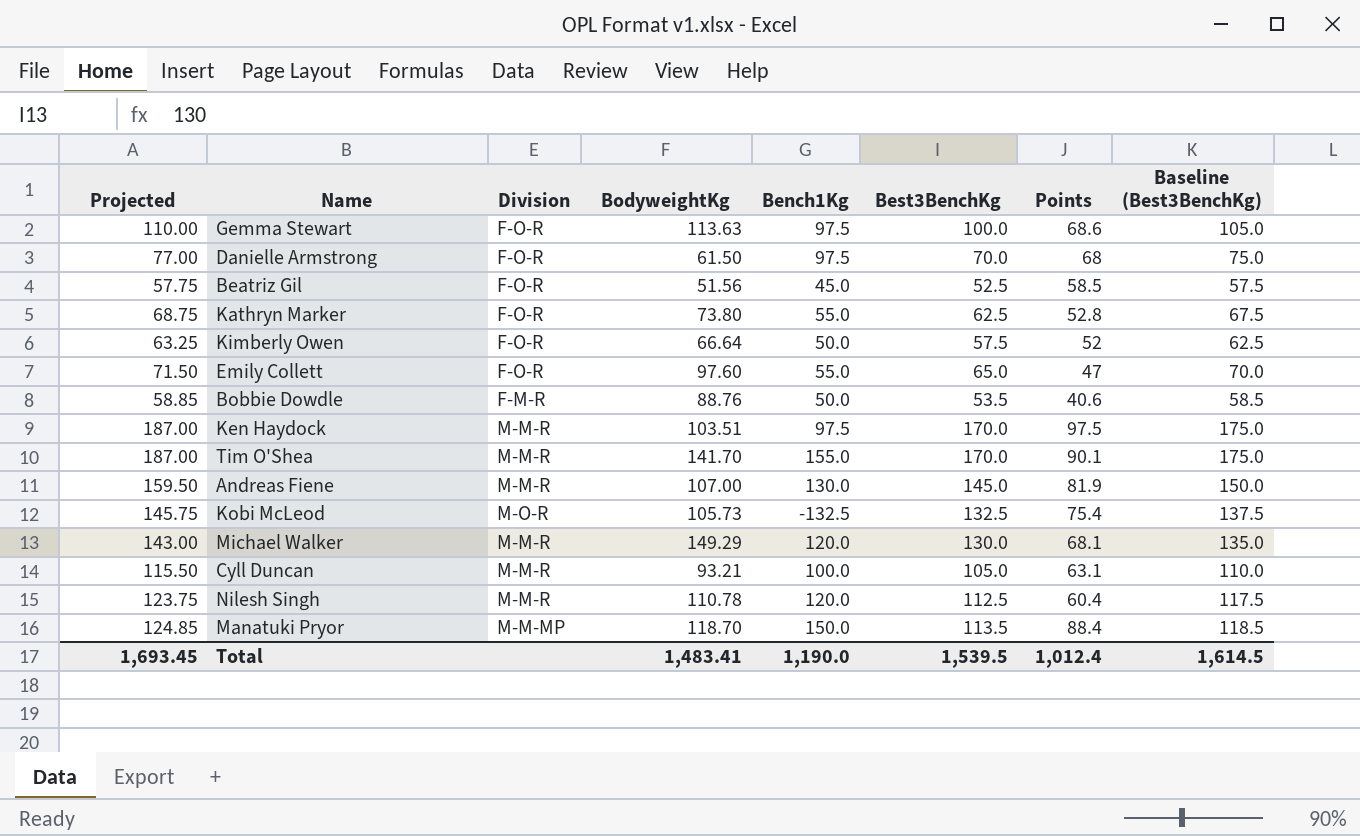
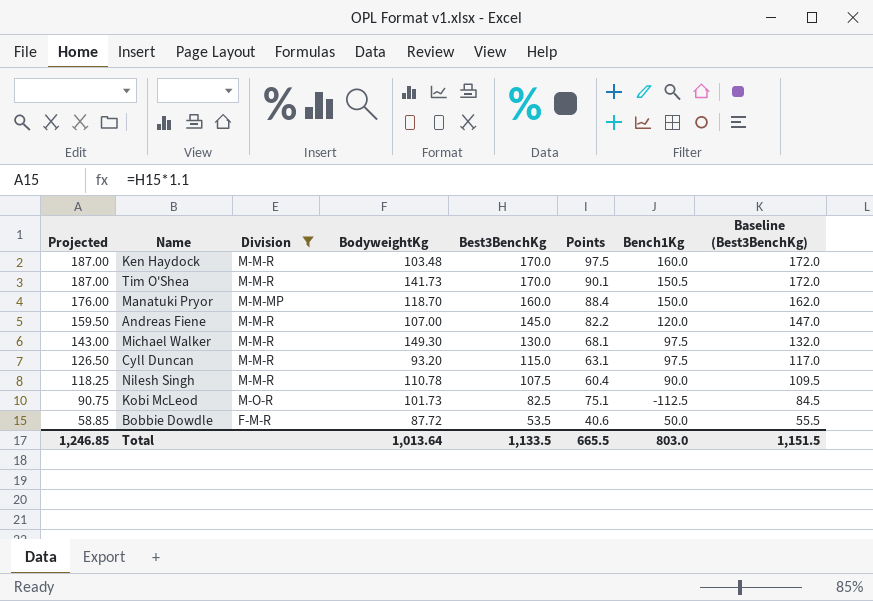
filter: none -> Division != F-O-R
row order: none -> Projected descending
column Bench1Kg | position: 5 -> 7
column Baseline (Best3BenchKg) | formula: [Best3BenchKg] + 5 -> [Best3BenchKg] + 2
Ken Haydock | BodyweightKg: 103.51 -> 103.48
Ken Haydock | Bench1Kg: 97.5 -> 160.0
Tim O'Shea | BodyweightKg: 141.70 -> 141.73
Tim O'Shea | Bench1Kg: 155.0 -> 150.5
Manatuki Pryor | Projected: 124.85 -> 176.00
Manatuki Pryor | Best3BenchKg: 113.5 -> 160.0
Andreas Fiene | Points: 81.9 -> 82.2
Andreas Fiene | Bench1Kg: 130.0 -> 120.0
Michael Walker | BodyweightKg: 149.29 -> 149.30
Michael Walker | Bench1Kg: 120.0 -> 97.5
Cyll Duncan | Projected: 115.50 -> 126.50
Cyll Duncan | BodyweightKg: 93.21 -> 93.20
Cyll Duncan | Best3BenchKg: 105.0 -> 115.0
Cyll Duncan | Bench1Kg: 100.0 -> 97.5
Nilesh Singh | Projected: 123.75 -> 118.25
Nilesh Singh | Best3BenchKg: 112.5 -> 107.5
Nilesh Singh | Bench1Kg: 120.0 -> 90.0
Kobi McLeod | Projected: 145.75 -> 90.75
Kobi McLeod | BodyweightKg: 105.73 -> 101.73
Kobi McLeod | Best3BenchKg: 132.5 -> 82.5
Kobi McLeod | Points: 75.4 -> 75.1
Kobi McLeod | Bench1Kg: -132.5 -> -112.5
Bobbie Dowdle | BodyweightKg: 88.76 -> 87.72
Total | Projected: 1,693.45 -> 1,246.85
Total | BodyweightKg: 1,483.41 -> 1,013.64
Total | Best3BenchKg: 1,539.5 -> 1,133.5
Total | Points: 1,012.4 -> 665.5
Total | Bench1Kg: 1,190.0 -> 803.0
Total | Baseline (Best3BenchKg): 1,614.5 -> 1,151.5

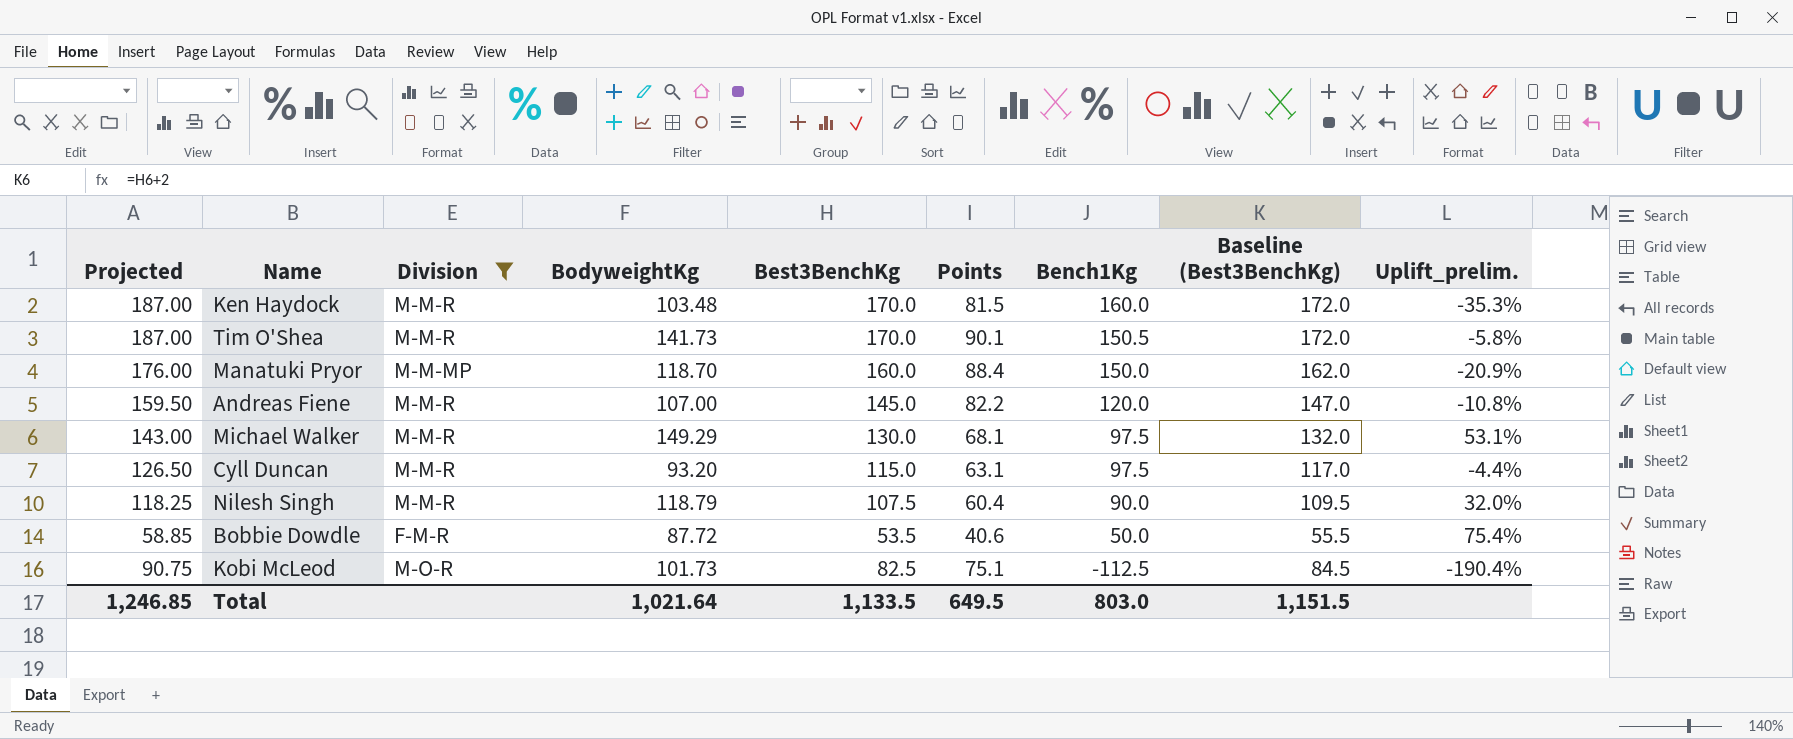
row order: Projected descending -> Bench1Kg descending
column Uplift_prelim. | formula: none -> ([BodyweightKg] - [Bench1Kg]) / [Bench1Kg]
Ken Haydock | Points: 97.5 -> 81.5
Michael Walker | BodyweightKg: 149.30 -> 149.29
Nilesh Singh | BodyweightKg: 110.78 -> 118.79
Total | BodyweightKg: 1,013.64 -> 1,021.64
Total | Points: 665.5 -> 649.5

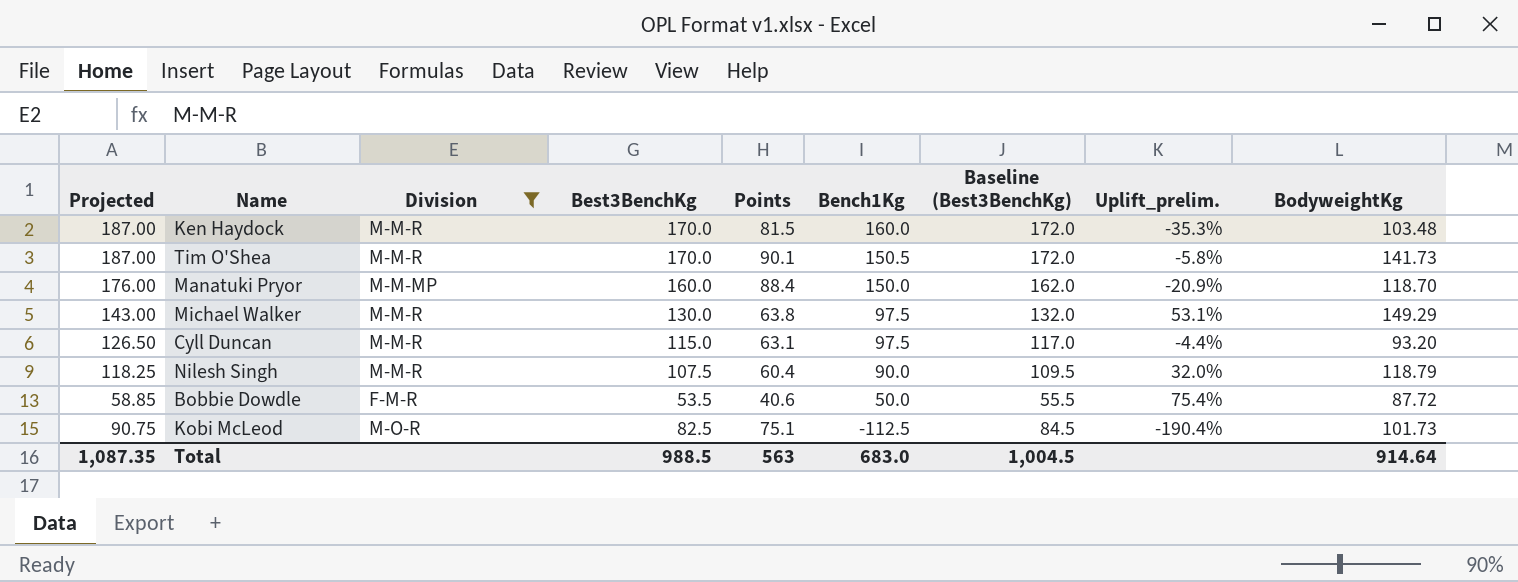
column BodyweightKg | position: 4 -> 9
row Andreas Fiene: 159.50 | M-M-R | 107.00 | 145.0 | 82.2 | 120.0 | 147.0 | -10.8% -> none
Michael Walker | Points: 68.1 -> 63.8
Total | Projected: 1,246.85 -> 1,087.35
Total | Best3BenchKg: 1,133.5 -> 988.5
Total | Points: 649.5 -> 563
Total | Bench1Kg: 803.0 -> 683.0
Total | Baseline (Best3BenchKg): 1,151.5 -> 1,004.5
Total | BodyweightKg: 1,021.64 -> 914.64

